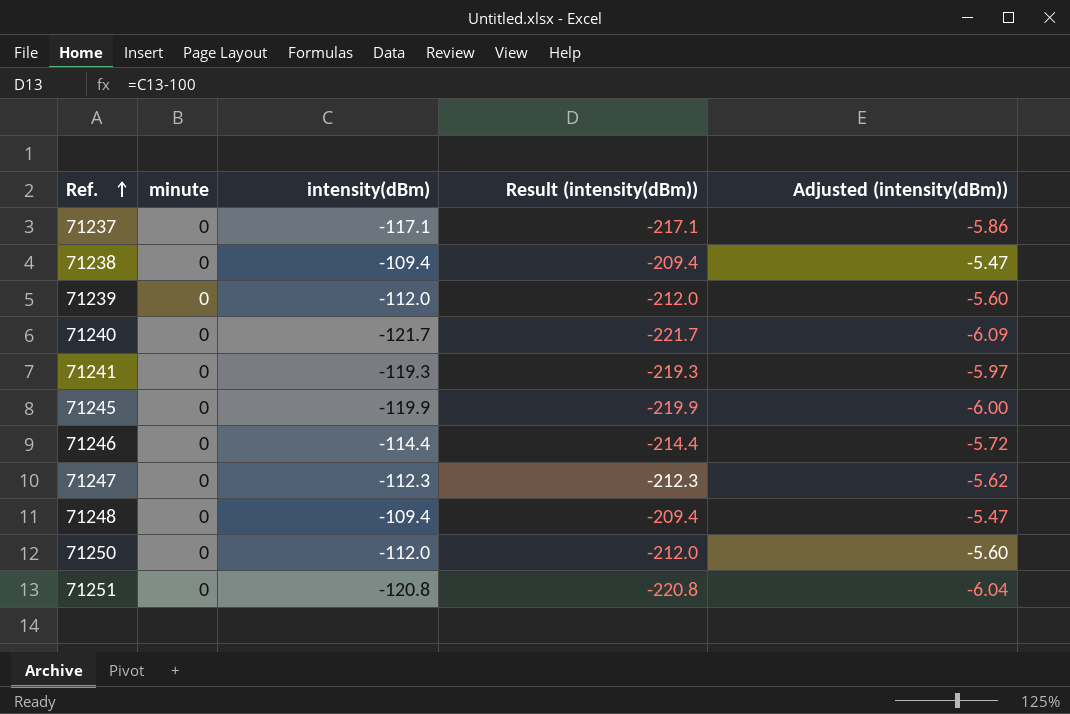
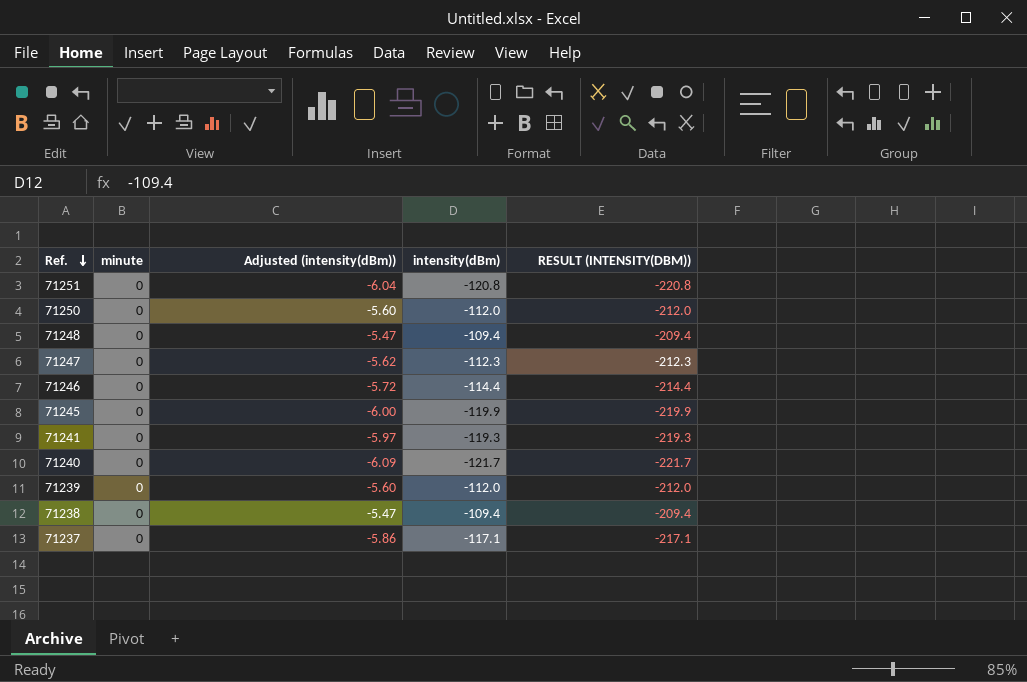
row order: Ref. ascending -> Ref. descending
column Adjusted (intensity(dBm)) | position: 5 -> 3
column name: Result (intensity(dBm)) -> RESULT (INTENSITY(DBM))

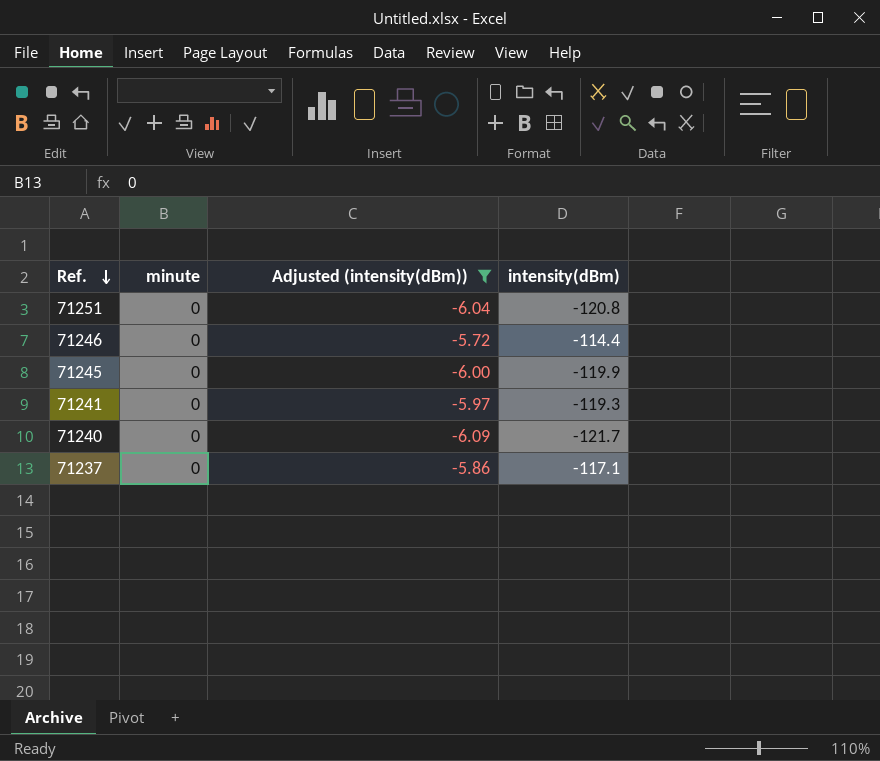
filter: none -> Adjusted (intensity(dBm)) <= -5.72
column RESULT (INTENSITY(DBM)) | formula: [intensity(dBm)] - 100 -> none

